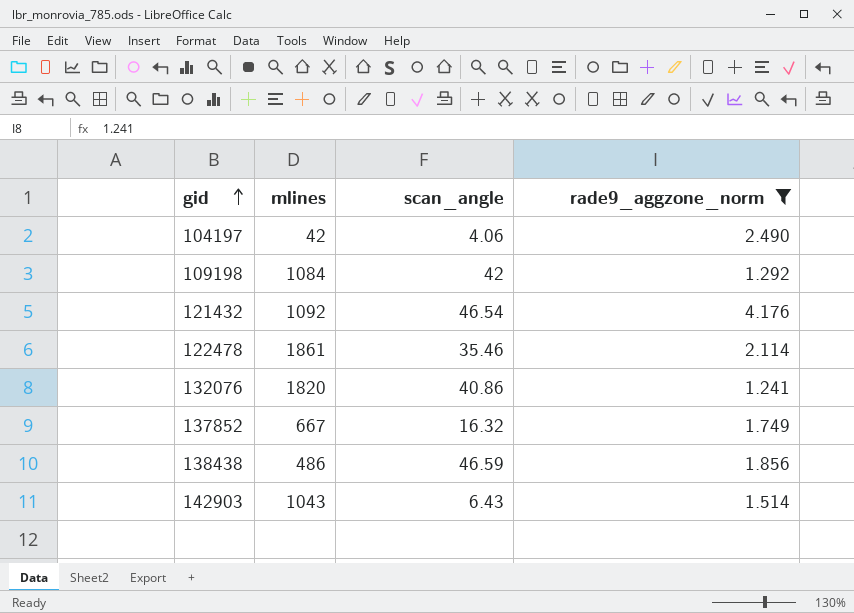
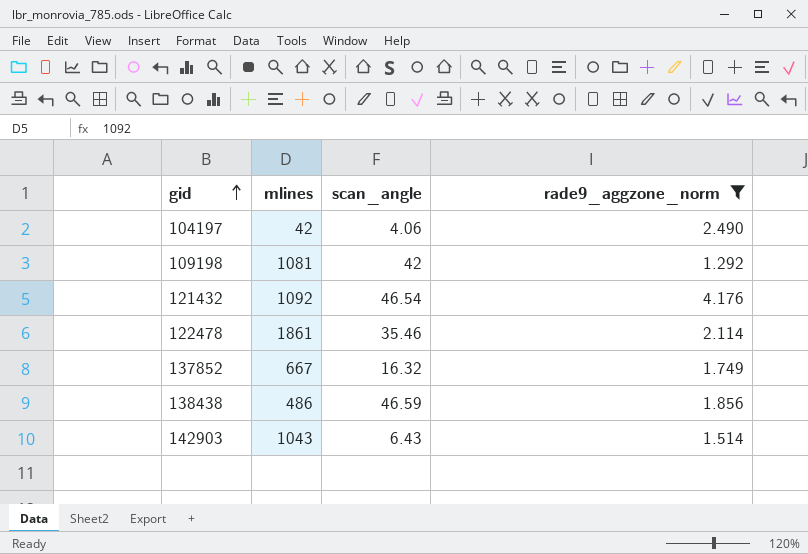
row 132076: 1820 | 40.86 | 1.241 -> none
109198 | mlines: 1084 -> 1081

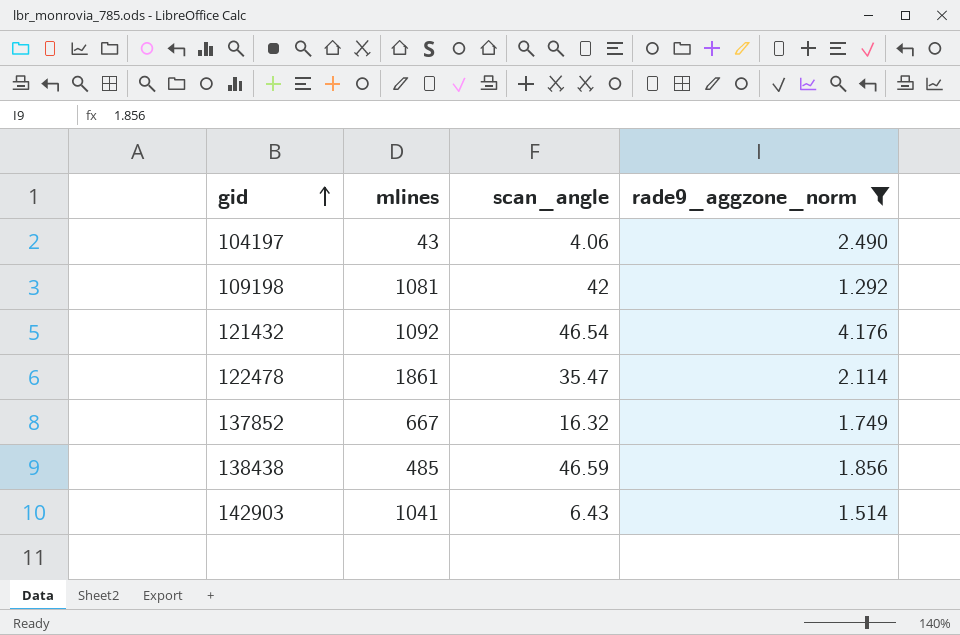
104197 | mlines: 42 -> 43
122478 | scan_angle: 35.46 -> 35.47
138438 | mlines: 486 -> 485
142903 | mlines: 1043 -> 1041

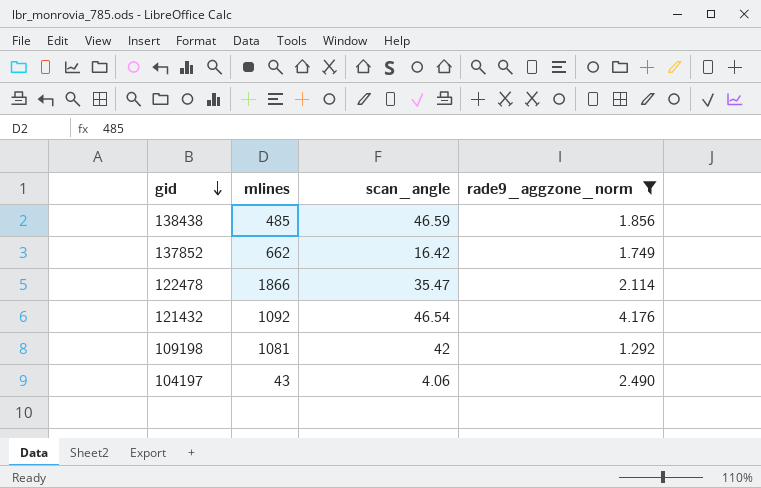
row order: gid ascending -> gid descending
row 142903: 1041 | 6.43 | 1.514 -> none
137852 | mlines: 667 -> 662
137852 | scan_angle: 16.32 -> 16.42
122478 | mlines: 1861 -> 1866

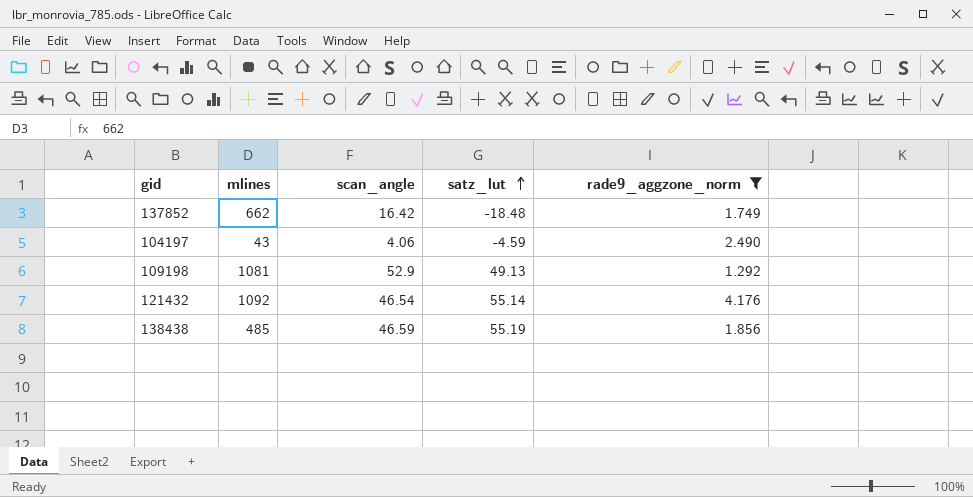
row order: gid descending -> satz_lut ascending
column satz_lut | position: none -> 4
row 122478: 1866 | 35.47 | 2.114 -> none
109198 | scan_angle: 42 -> 52.9

